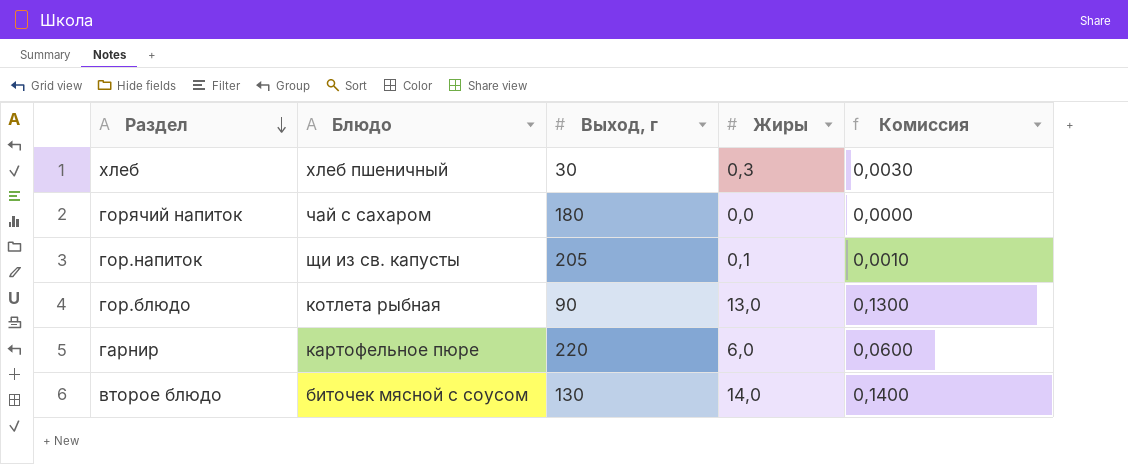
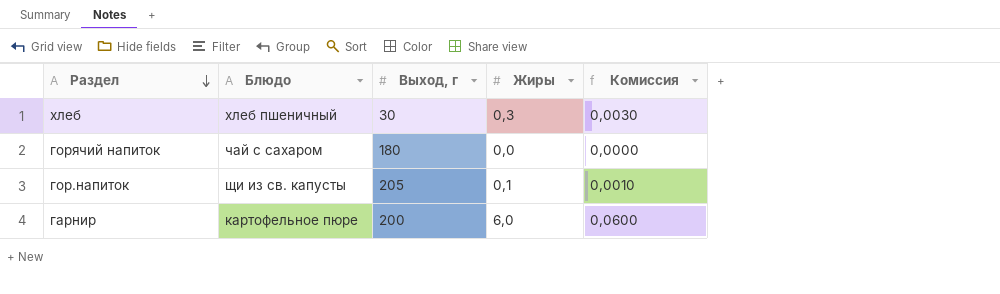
row гор.блюдо: котлета рыбная | 90 | 13,0 | 0,1300 -> none
row второе блюдо: биточек мясной с соусом | 130 | 14,0 | 0,1400 -> none
гарнир | Выход, г: 220 -> 200

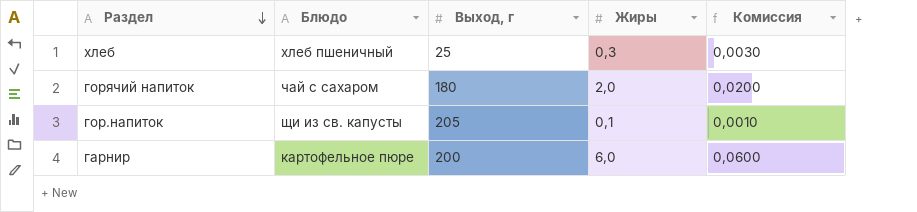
хлеб | Выход, г: 30 -> 25
горячий напиток | Жиры: 0,0 -> 2,0
горячий напиток | Комиссия: 0,0000 -> 0,0200

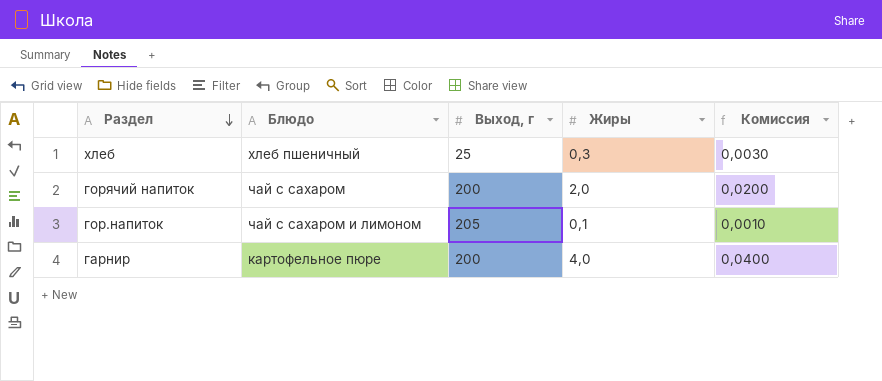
горячий напиток | Выход, г: 180 -> 200
гор.напиток | Блюдо: щи из св. капусты -> чай с сахаром и лимоном
гарнир | Жиры: 6,0 -> 4,0
гарнир | Комиссия: 0,0600 -> 0,0400

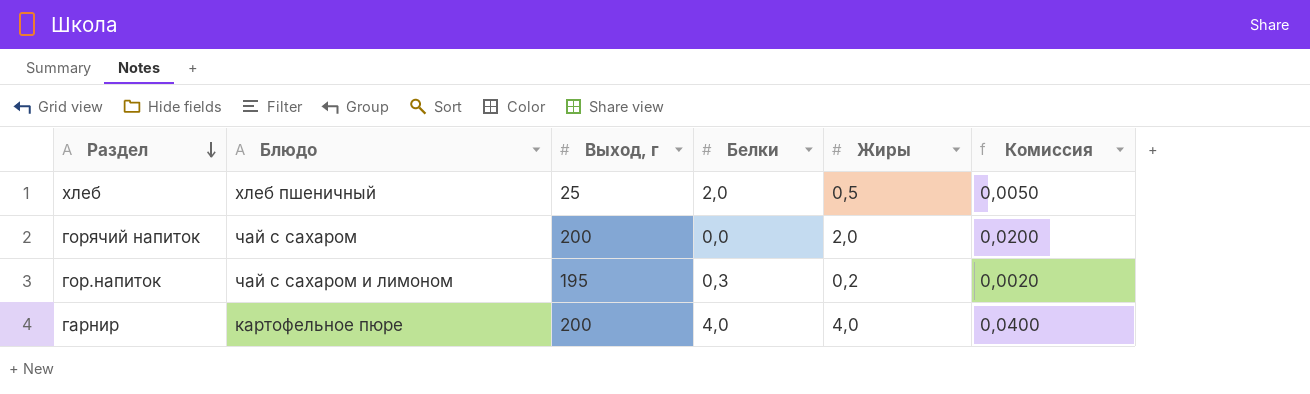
column Белки | position: none -> 4
хлеб | Жиры: 0,3 -> 0,5
хлеб | Комиссия: 0,0030 -> 0,0050
гор.напиток | Выход, г: 205 -> 195
гор.напиток | Жиры: 0,1 -> 0,2
гор.напиток | Комиссия: 0,0010 -> 0,0020

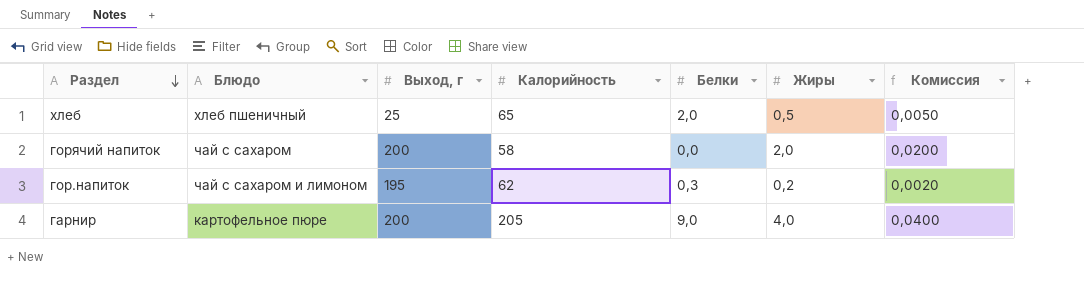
column Калорийность | position: none -> 4
гарнир | Белки: 4,0 -> 9,0

